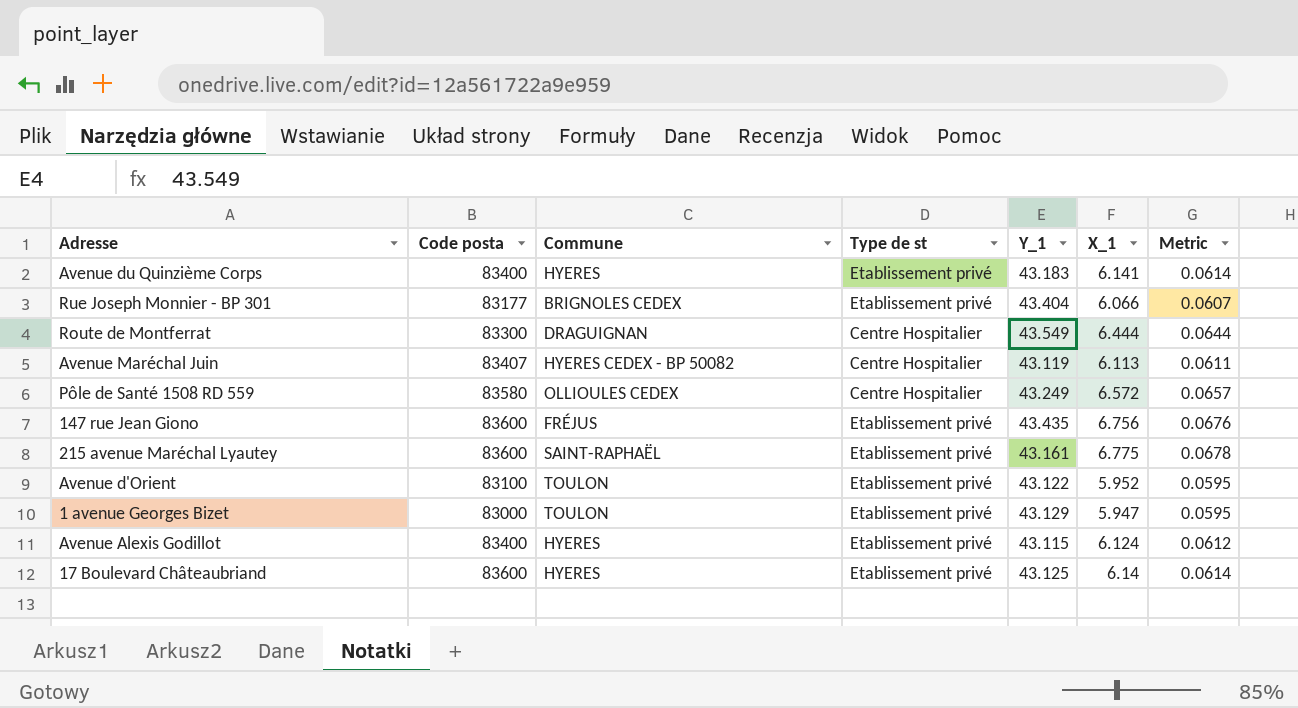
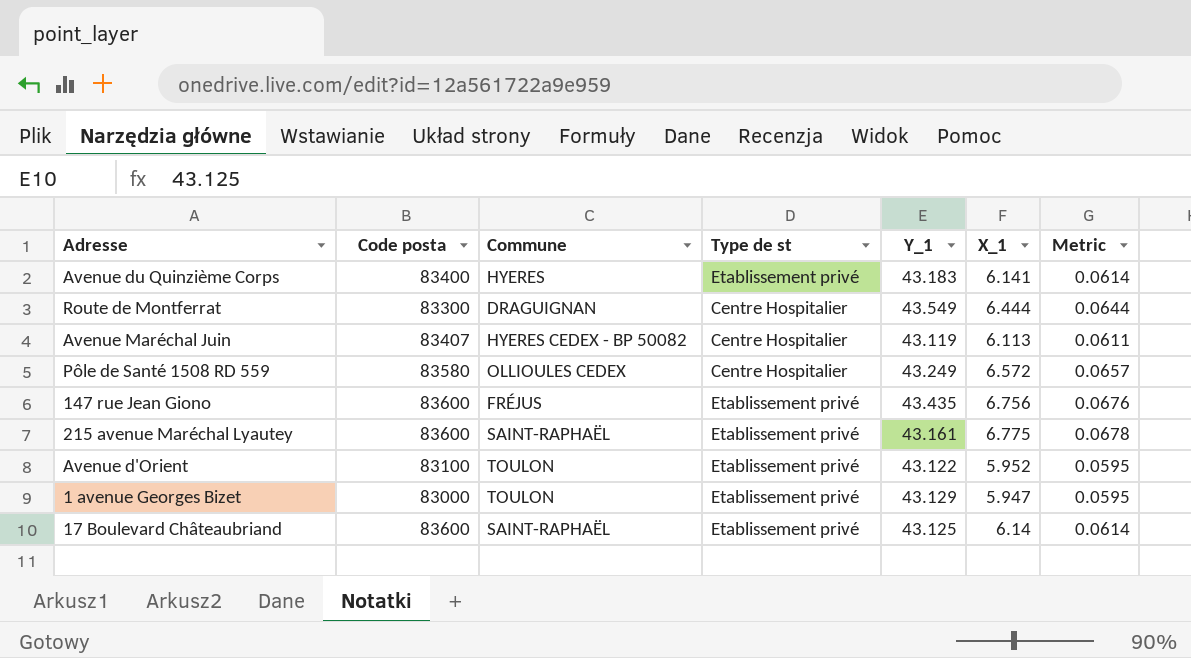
row Rue Joseph Monnier - BP 301: 83177 | BRIGNOLES CEDEX | Etablissement privé | 43.404 | 6.066 | 0.0607 -> none
row Avenue Alexis Godillot: 83400 | HYERES | Etablissement privé | 43.115 | 6.124 | 0.0612 -> none
17 Boulevard Châteaubriand | Commune: HYERES -> SAINT-RAPHAËL

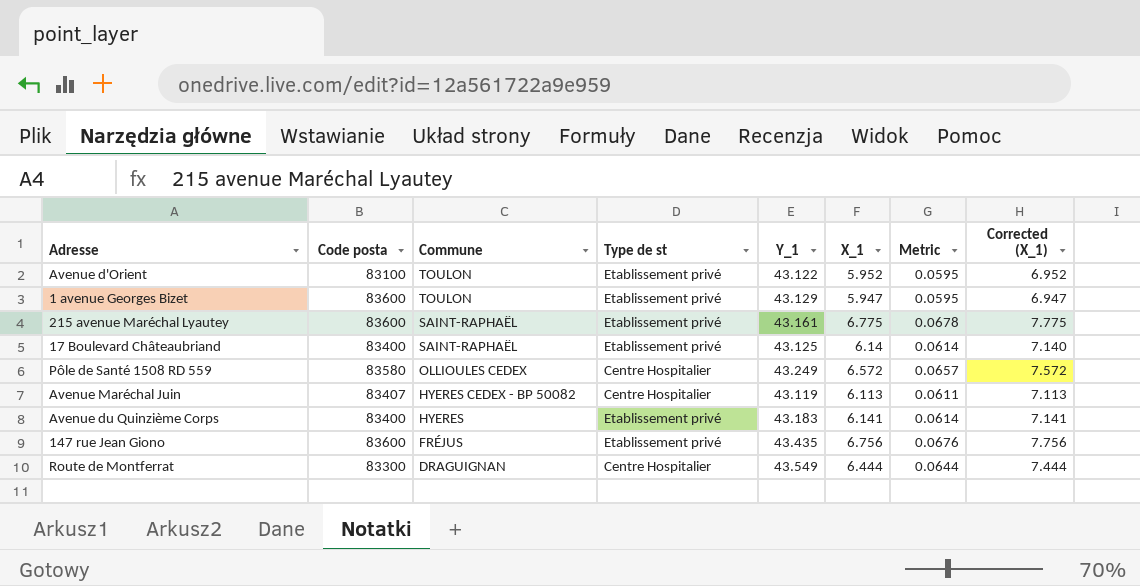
row order: none -> Commune descending
column Corrected (X_1) | formula: none -> [X_1] + 1
1 avenue Georges Bizet | Code posta: 83000 -> 83600
17 Boulevard Châteaubriand | Code posta: 83600 -> 83400

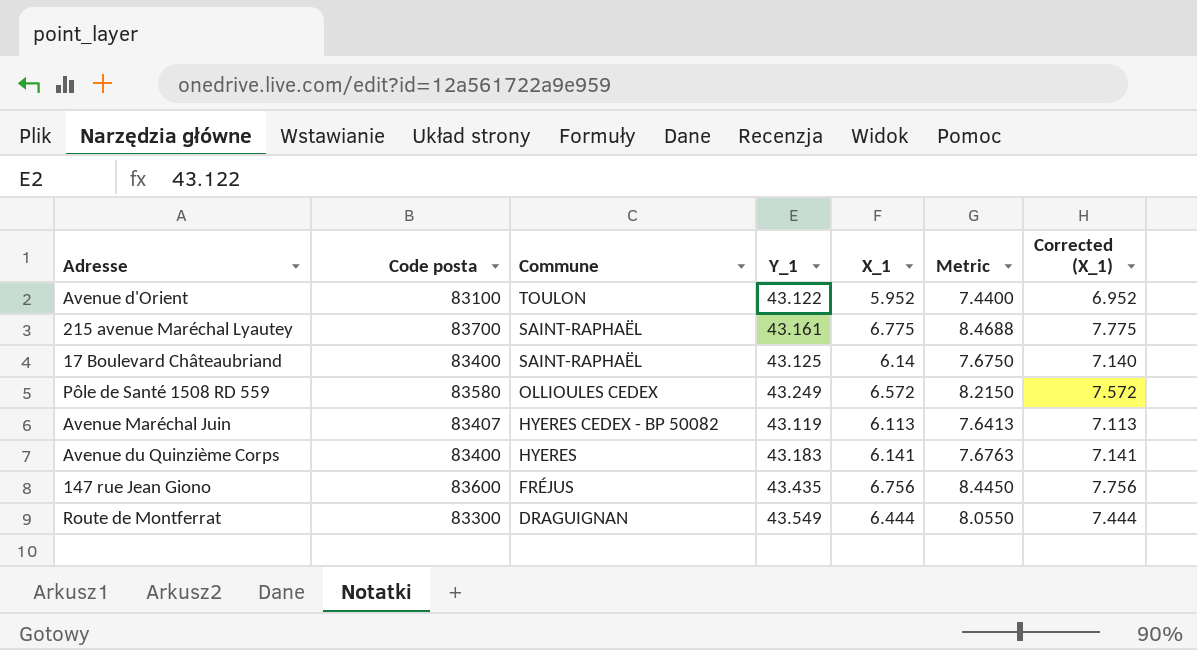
column Type de st | position: 4 -> none
column Metric | formula: [X_1] * 0.01 -> [X_1] * 1.25
row 1 avenue Georges Bizet: 83600 | TOULON | Etablissement privé | 43.129 | 5.947 | 0.0595 | 6.947 -> none
215 avenue Maréchal Lyautey | Code posta: 83600 -> 83700

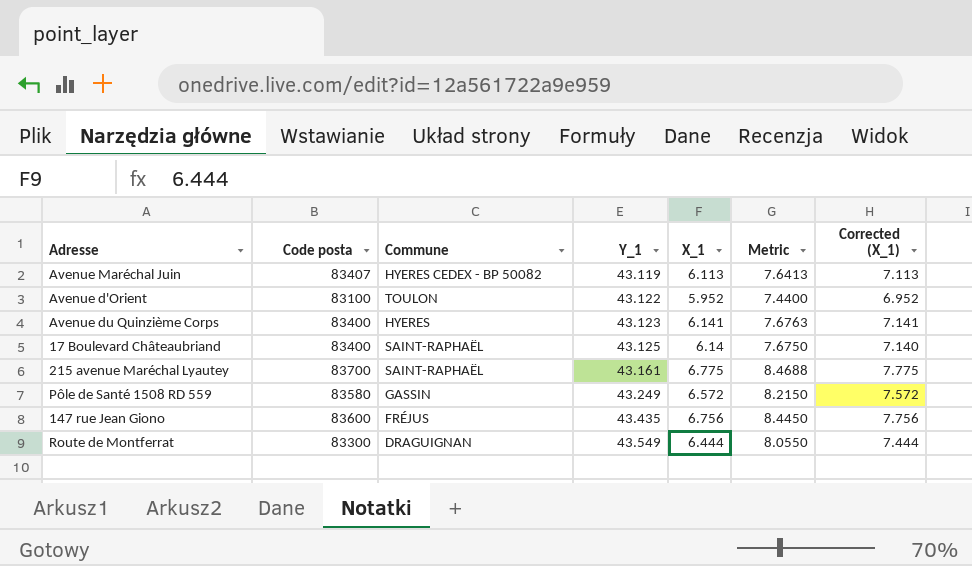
row order: Commune descending -> Y_1 ascending
Avenue du Quinzième Corps | Y_1: 43.183 -> 43.123
Pôle de Santé 1508 RD 559 | Commune: OLLIOULES CEDEX -> GASSIN

